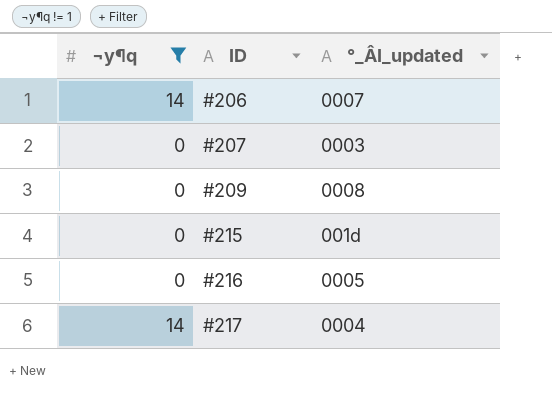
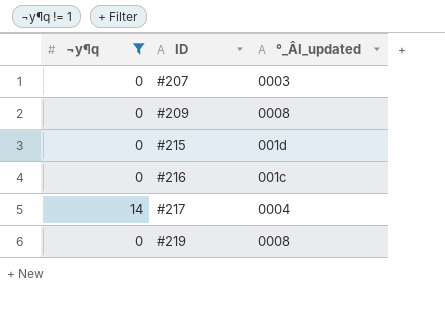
row #206: 14 | 0007 -> none
#216 | °_ÂI_updated: 0005 -> 001c
row #219: none -> 0 | 0008

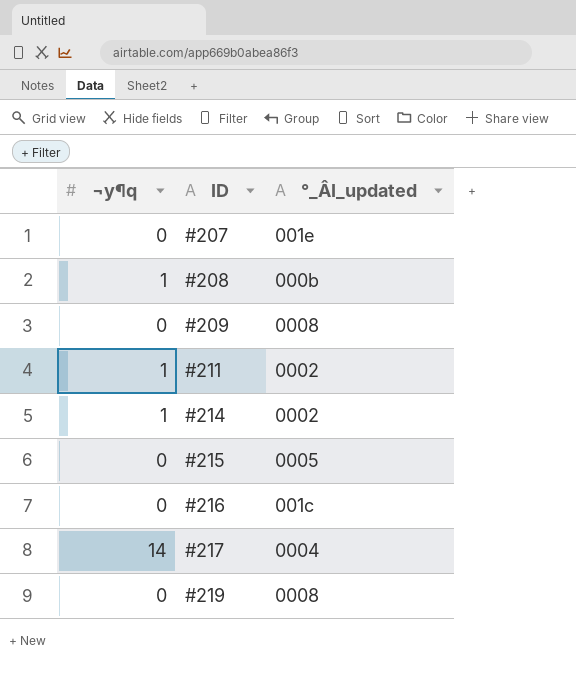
filter: ¬y¶q != 1 -> none
#207 | °_ÂI_updated: 0003 -> 001e
#215 | °_ÂI_updated: 001d -> 0005

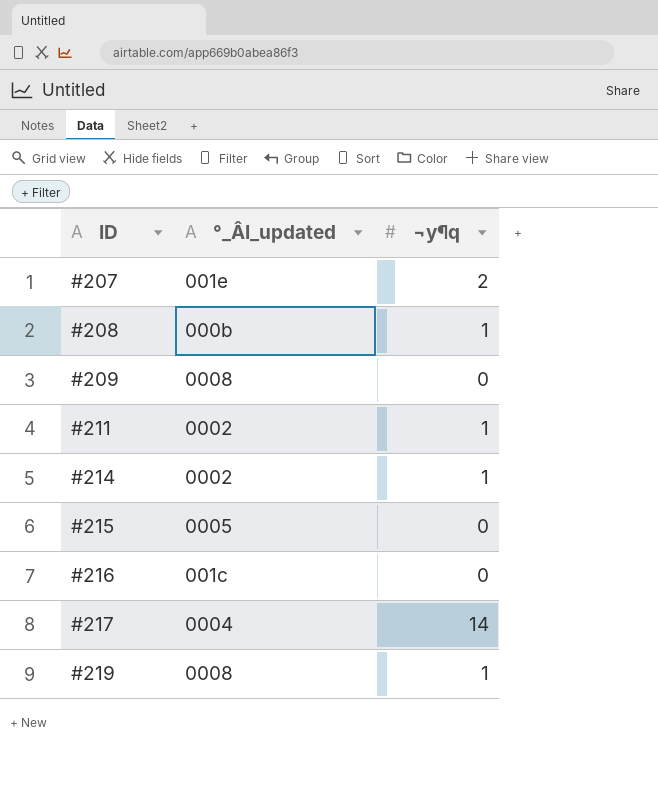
column ¬y¶q | position: 1 -> 3
#207 | ¬y¶q: 0 -> 2
#219 | ¬y¶q: 0 -> 1

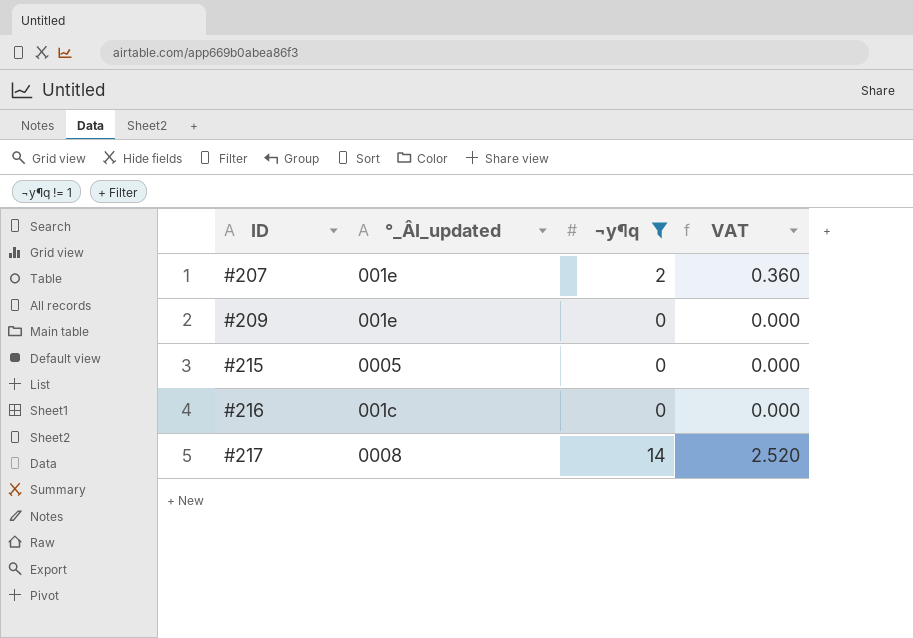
filter: none -> ¬y¶q != 1
column VAT | formula: none -> [¬y¶q] * 0.18
#209 | °_ÂI_updated: 0008 -> 001e
#217 | °_ÂI_updated: 0004 -> 0008

